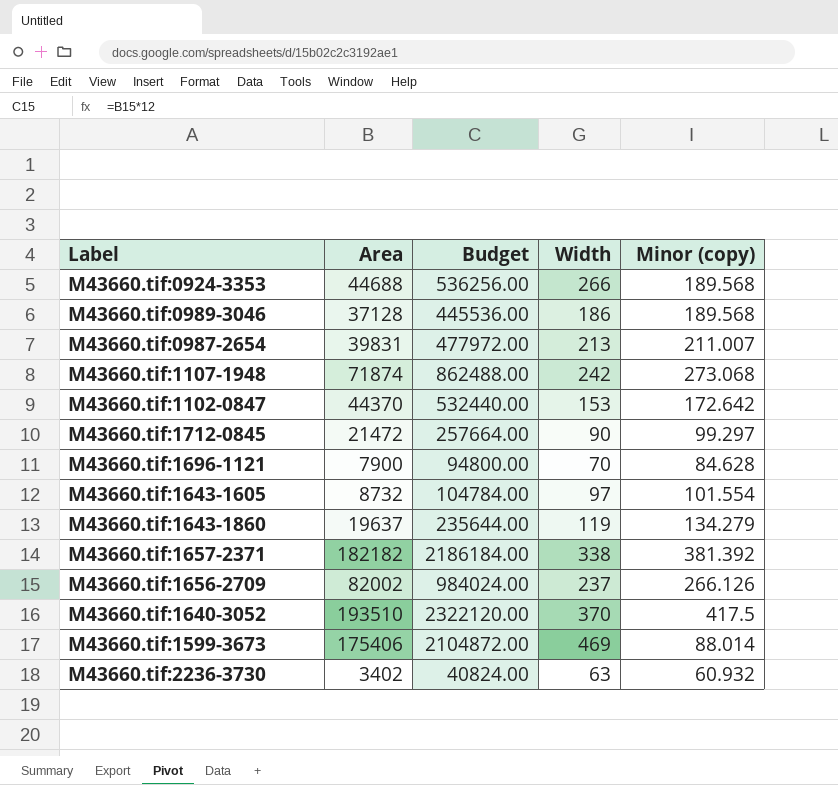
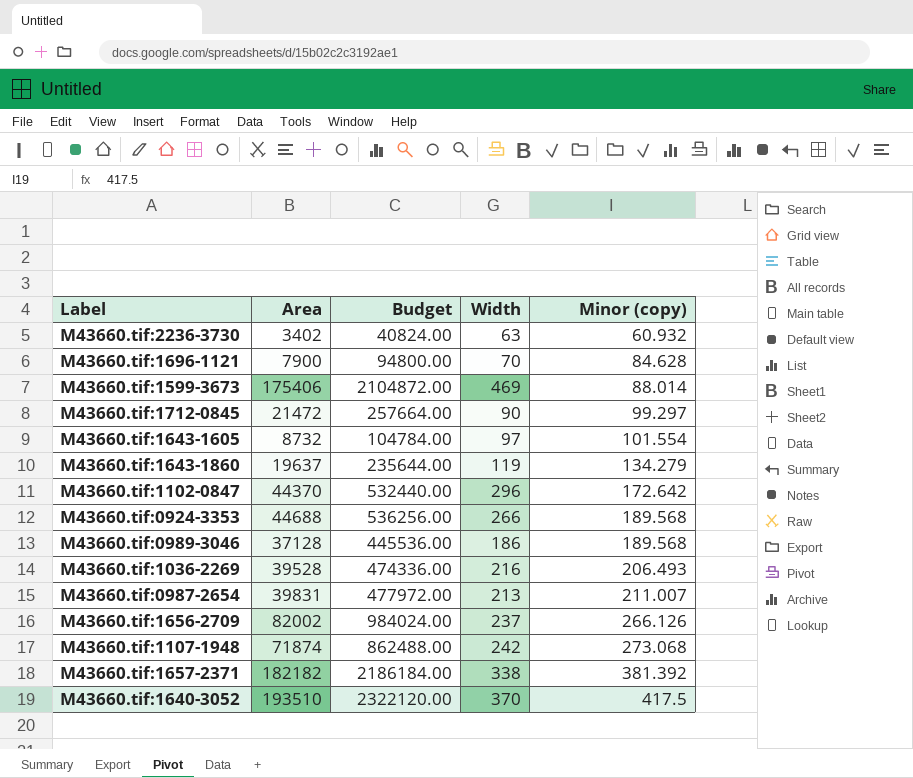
row order: none -> Minor (copy) ascending
M43660.tif:1102-0847 | Width: 153 -> 296
row M43660.tif:1036-2269: none -> 39528 | 474336.00 | 216 | 206.493

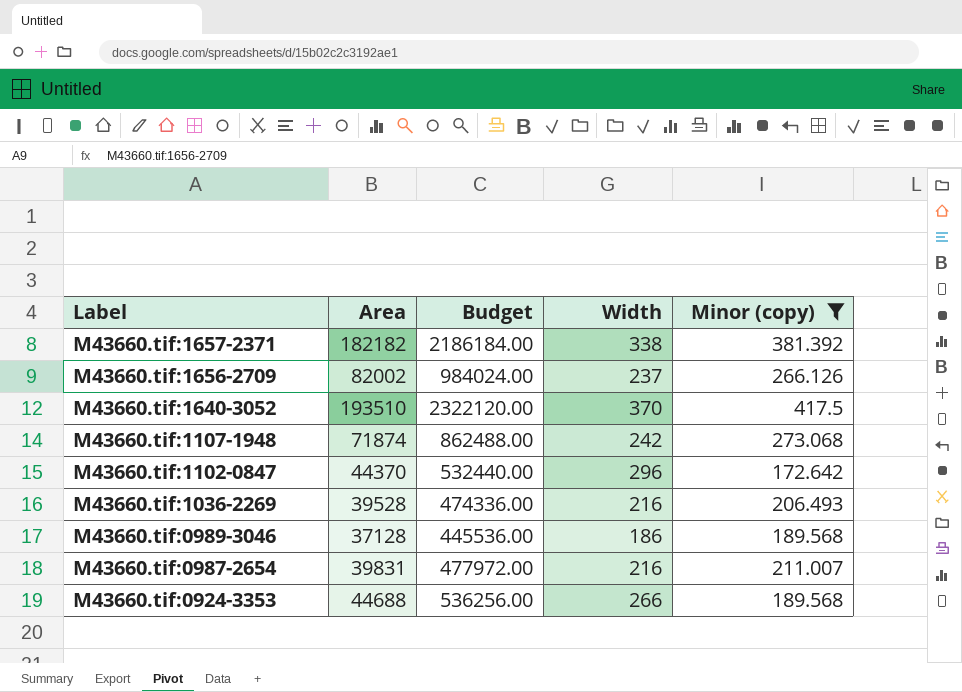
filter: none -> Minor (copy) >= 172.642
row order: Minor (copy) ascending -> Label descending
M43660.tif:0987-2654 | Width: 213 -> 216

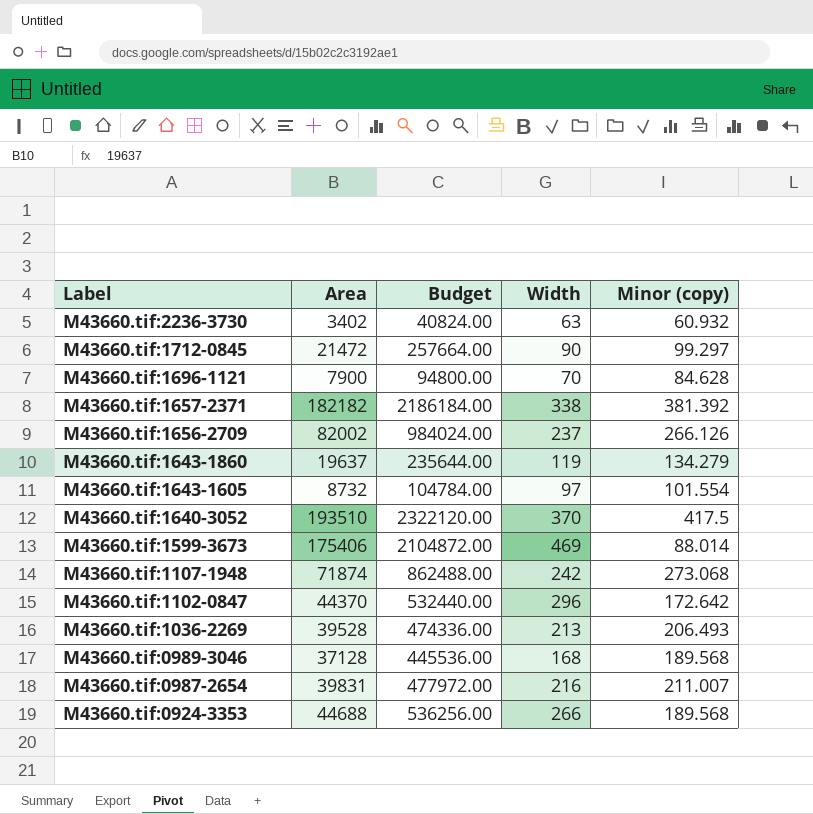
filter: Minor (copy) >= 172.642 -> none
M43660.tif:1036-2269 | Width: 216 -> 213
M43660.tif:0989-3046 | Width: 186 -> 168

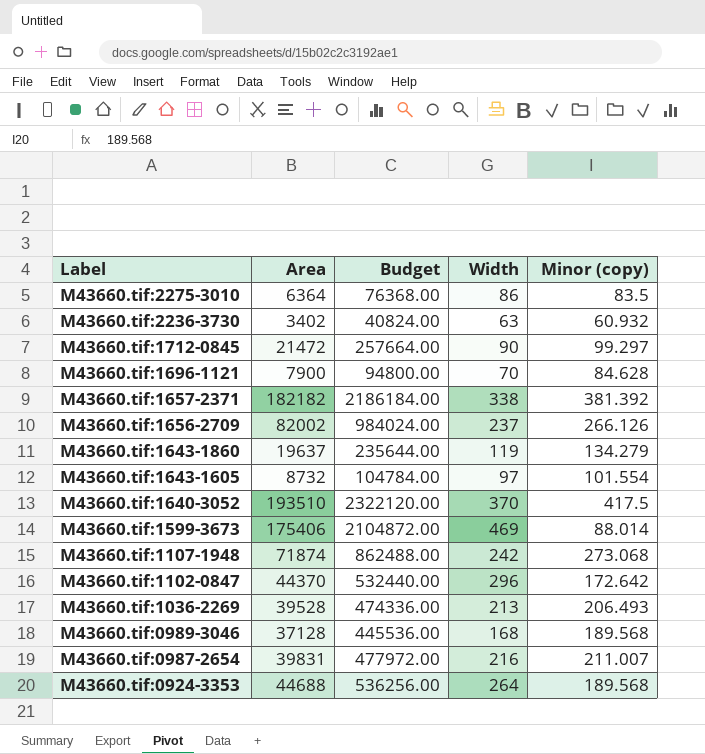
row M43660.tif:2275-3010: none -> 6364 | 76368.00 | 86 | 83.5
M43660.tif:0924-3353 | Width: 266 -> 264

